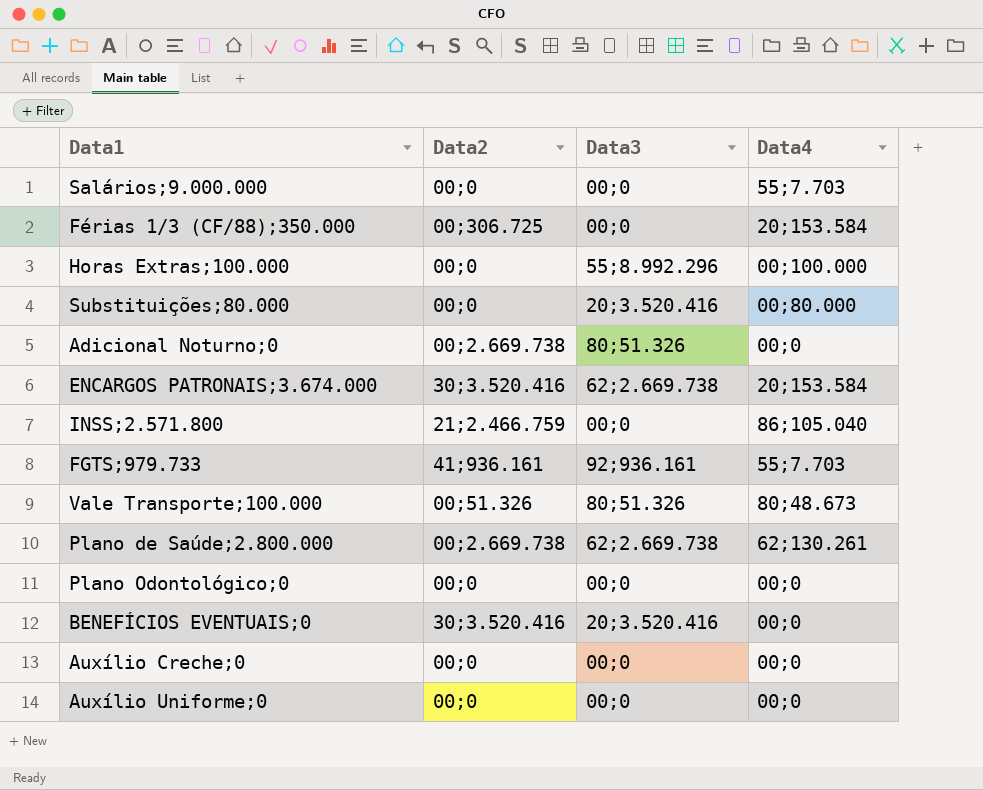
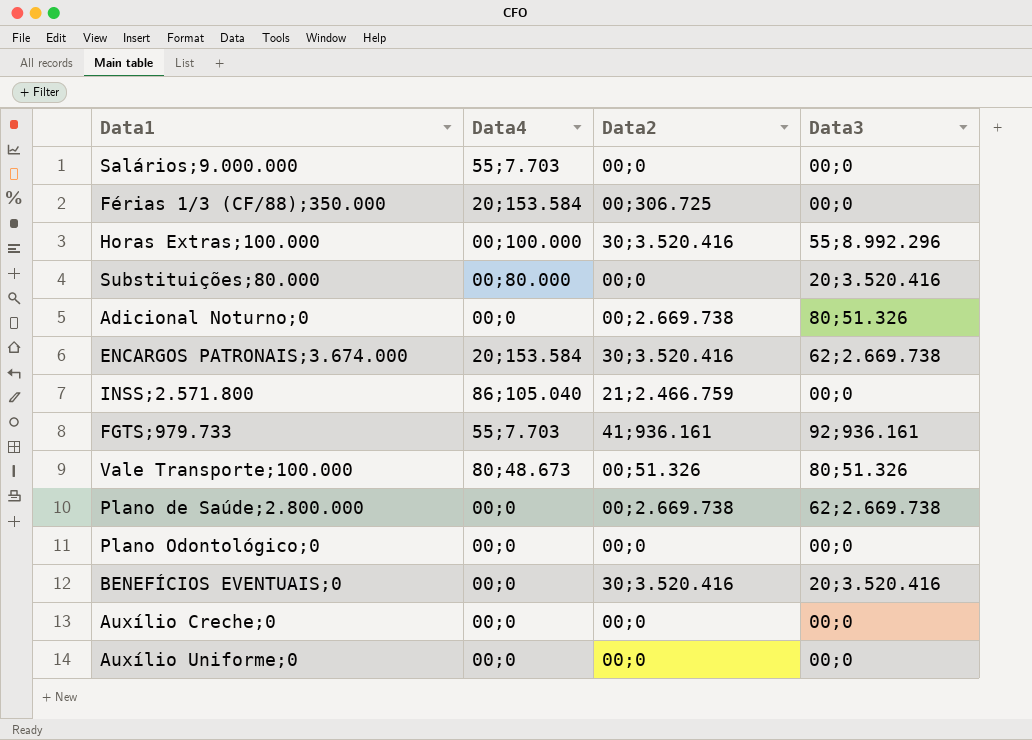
column Data4 | position: 4 -> 2
Horas Extras;100.000 | Data2: 00;0 -> 30;3.520.416
Plano de Saúde;2.800.000 | Data4: 62;130.261 -> 00;0

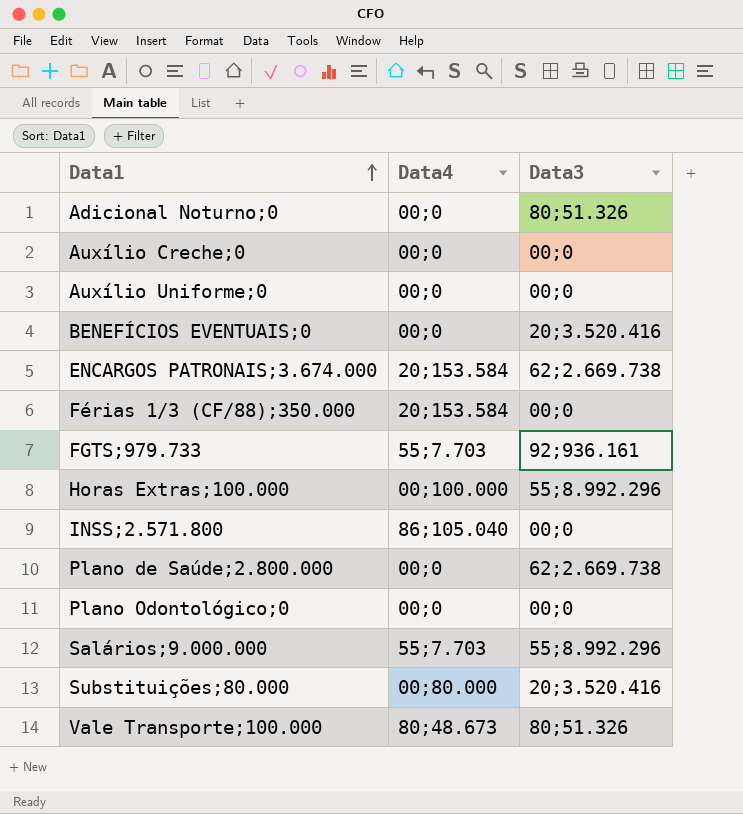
row order: none -> Data1 ascending
column Data2 | position: 3 -> none
Salários;9.000.000 | Data3: 00;0 -> 55;8.992.296

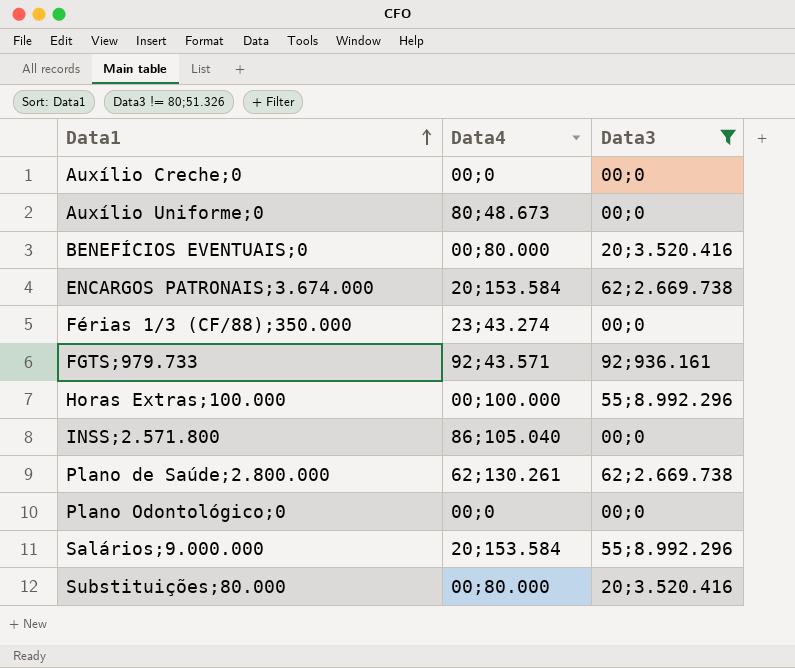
filter: none -> Data3 != 80;51.326
Auxílio Uniforme;0 | Data4: 00;0 -> 80;48.673
BENEFÍCIOS EVENTUAIS;0 | Data4: 00;0 -> 00;80.000
Férias 1/3 (CF/88);350.000 | Data4: 20;153.584 -> 23;43.274
FGTS;979.733 | Data4: 55;7.703 -> 92;43.571
Plano de Saúde;2.800.000 | Data4: 00;0 -> 62;130.261
Salários;9.000.000 | Data4: 55;7.703 -> 20;153.584

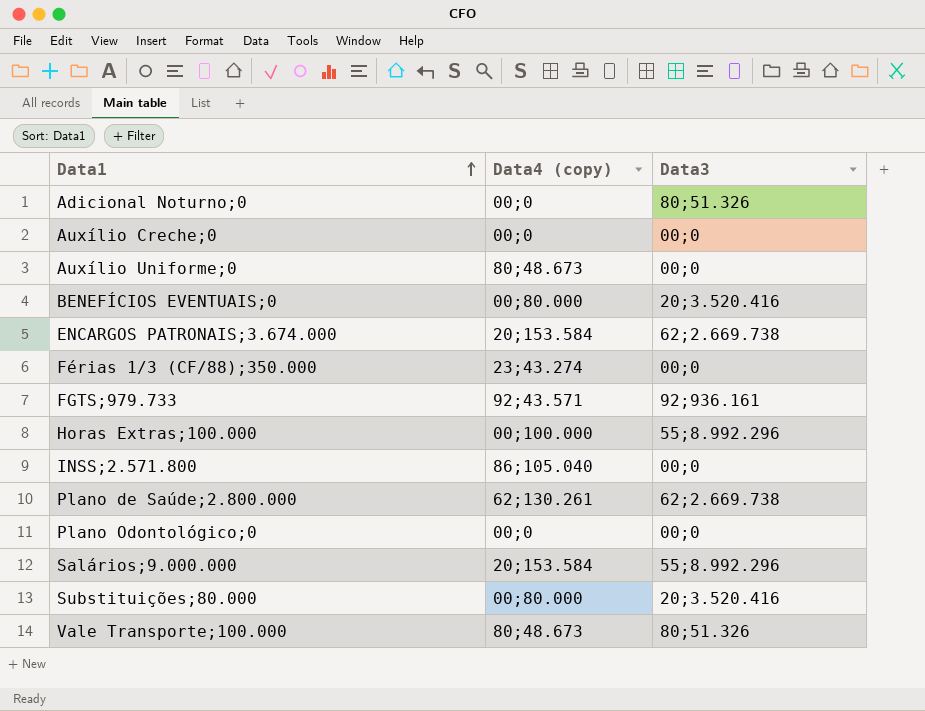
filter: Data3 != 80;51.326 -> none
column name: Data4 -> Data4 (copy)

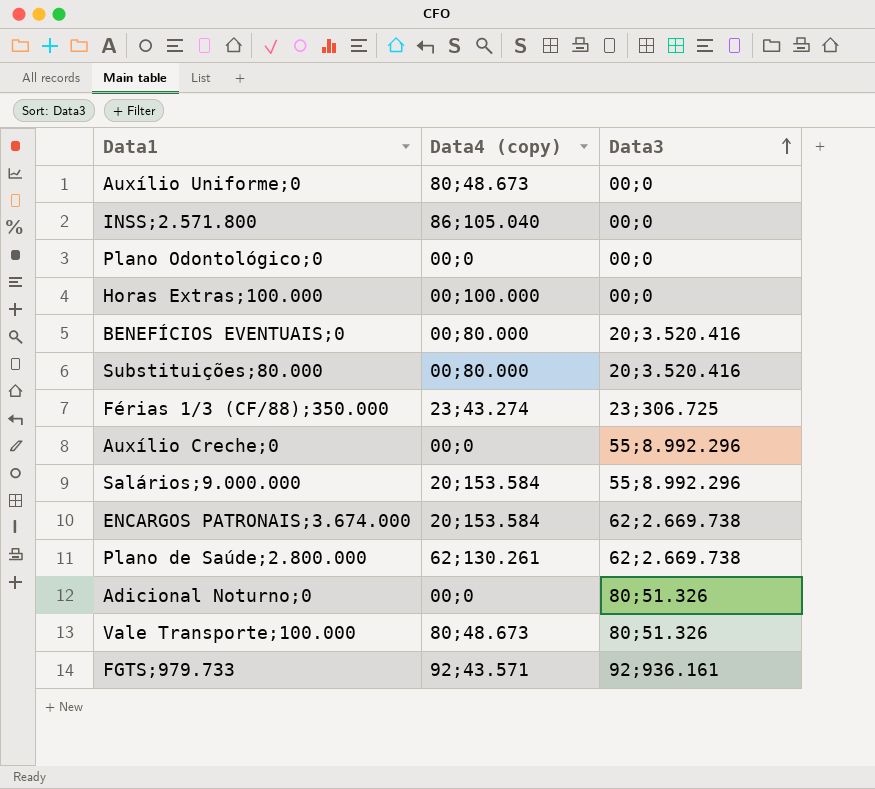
row order: Data1 ascending -> Data3 ascending
Horas Extras;100.000 | Data3: 55;8.992.296 -> 00;0
Férias 1/3 (CF/88);350.000 | Data3: 00;0 -> 23;306.725
Auxílio Creche;0 | Data3: 00;0 -> 55;8.992.296

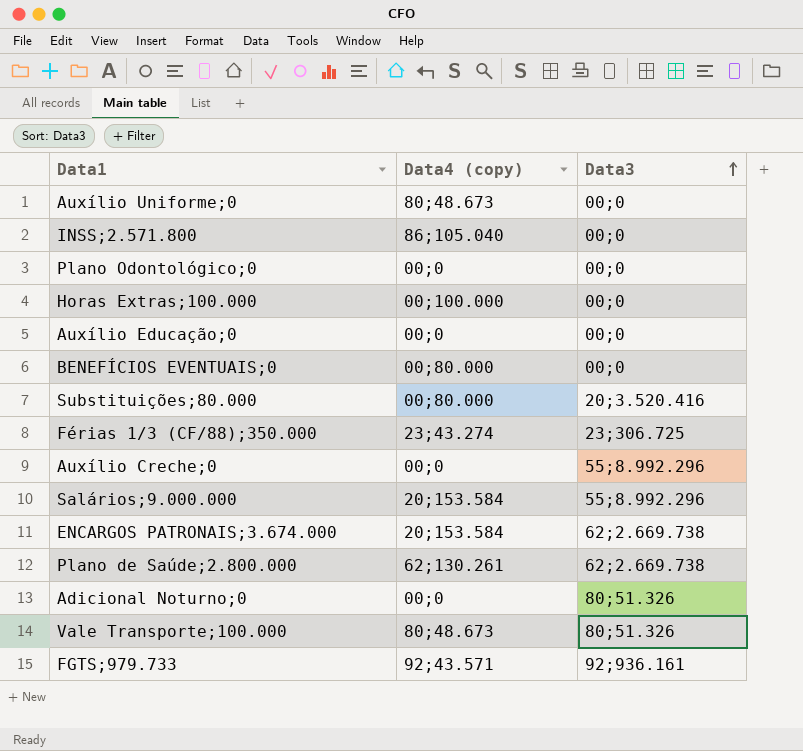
row Auxílio Educação;0: none -> 00;0 | 00;0
BENEFÍCIOS EVENTUAIS;0 | Data3: 20;3.520.416 -> 00;0

